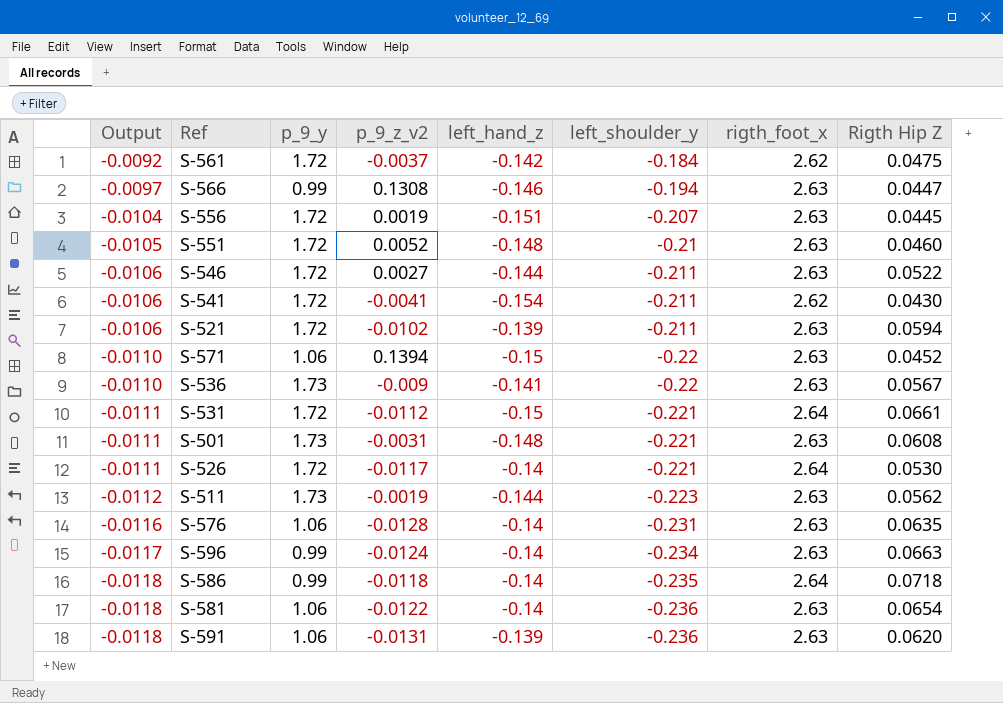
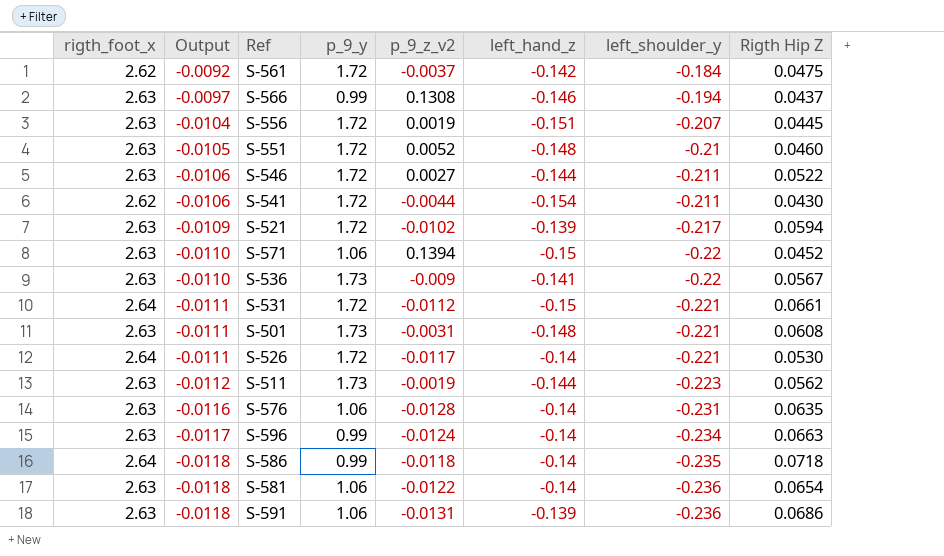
column rigth_foot_x | position: 7 -> 1
S-566 | Rigth Hip Z: 0.0447 -> 0.0437
S-541 | p_9_z_v2: -0.0041 -> -0.0044
S-521 | Output: -0.0106 -> -0.0109
S-521 | left_shoulder_y: -0.211 -> -0.217
S-591 | Rigth Hip Z: 0.0620 -> 0.0686

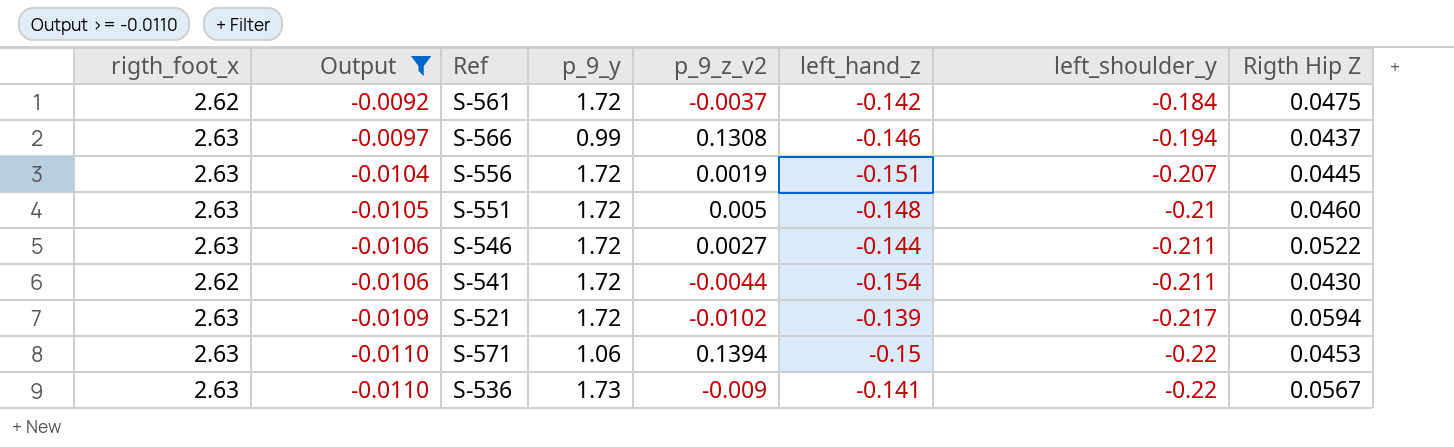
filter: none -> Output >= -0.0110
S-551 | p_9_z_v2: 0.0052 -> 0.005
S-571 | Rigth Hip Z: 0.0452 -> 0.0453

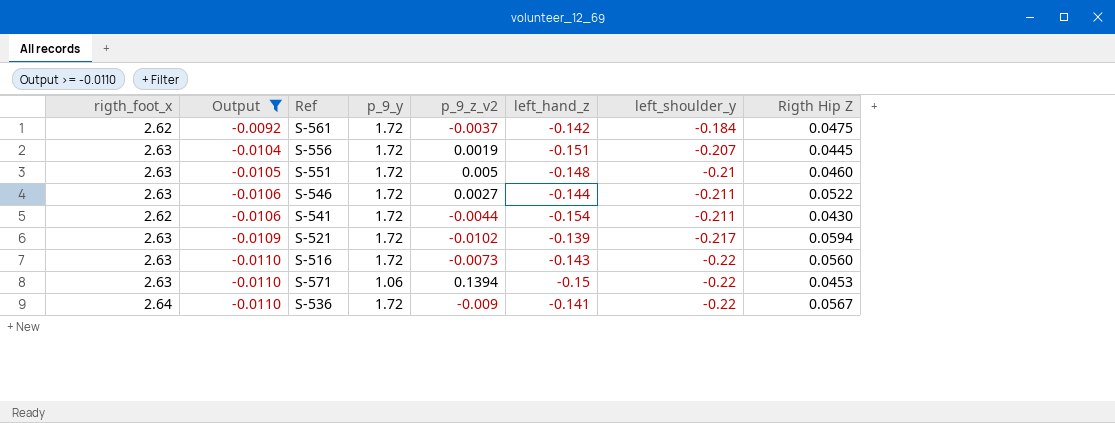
row S-566: 2.63 | -0.0097 | 0.99 | 0.1308 | -0.146 | -0.194 | 0.0437 -> none
row S-516: none -> 2.63 | -0.0110 | 1.72 | -0.0073 | -0.143 | -0.22 | 0.0560
S-536 | rigth_foot_x: 2.63 -> 2.64
S-536 | p_9_y: 1.73 -> 1.72

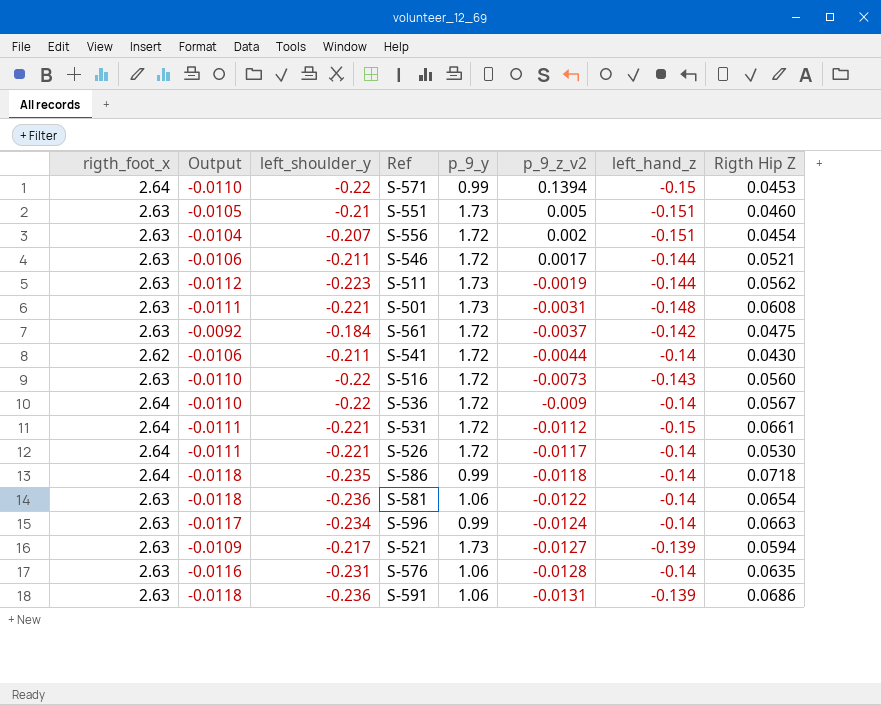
filter: Output >= -0.0110 -> none
row order: Output descending -> p_9_z_v2 descending
column left_shoulder_y | position: 7 -> 3
S-571 | rigth_foot_x: 2.63 -> 2.64
S-571 | p_9_y: 1.06 -> 0.99
S-551 | p_9_y: 1.72 -> 1.73
S-551 | left_hand_z: -0.148 -> -0.151
S-556 | p_9_z_v2: 0.0019 -> 0.002
S-556 | Rigth Hip Z: 0.0445 -> 0.0454
S-546 | p_9_z_v2: 0.0027 -> 0.0017
S-546 | Rigth Hip Z: 0.0522 -> 0.0521
S-561 | rigth_foot_x: 2.62 -> 2.63
S-541 | left_hand_z: -0.154 -> -0.14
S-536 | left_hand_z: -0.141 -> -0.14
S-521 | p_9_y: 1.72 -> 1.73
S-521 | p_9_z_v2: -0.0102 -> -0.0127

